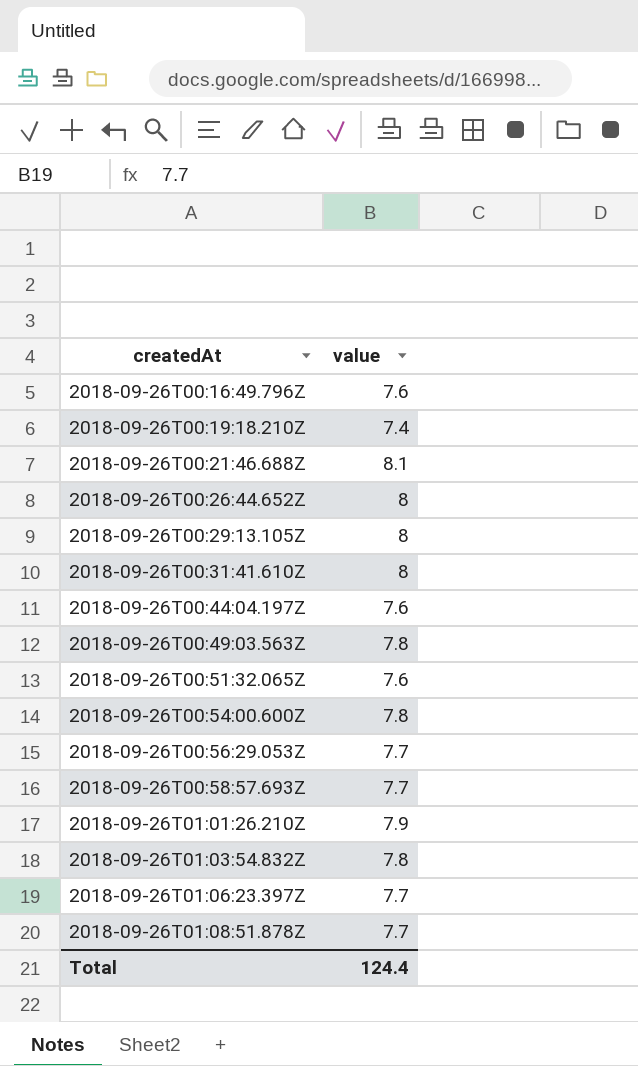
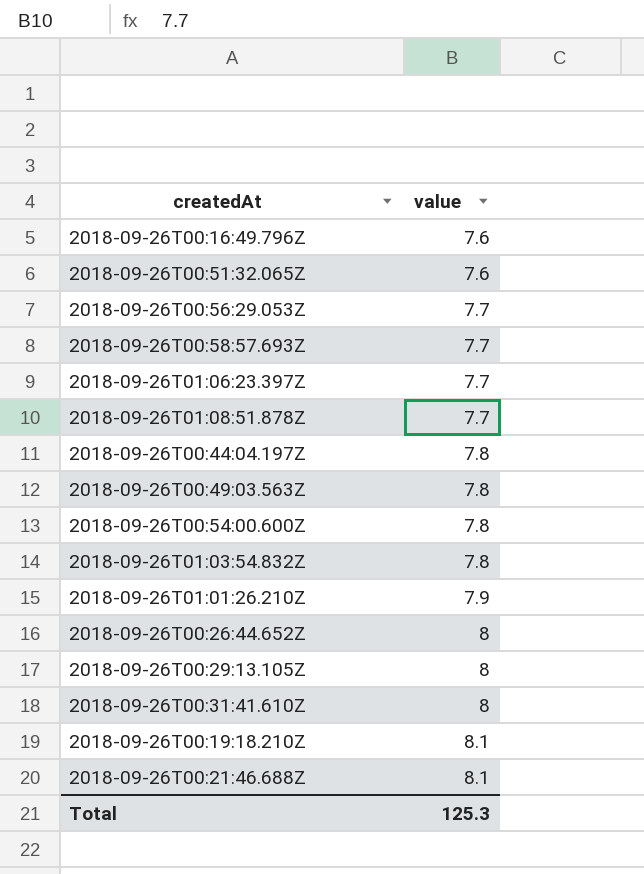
row order: createdAt ascending -> value ascending
2018-09-26T00:44:04.197Z | value: 7.6 -> 7.8
2018-09-26T00:19:18.210Z | value: 7.4 -> 8.1
Total | value: 124.4 -> 125.3

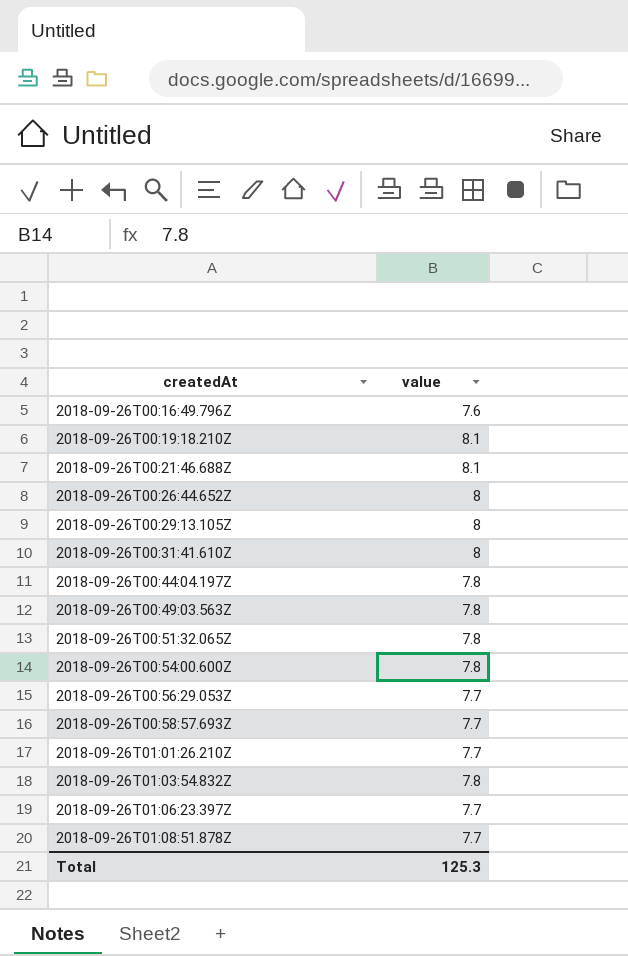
row order: value ascending -> createdAt ascending
2018-09-26T00:51:32.065Z | value: 7.6 -> 7.8
2018-09-26T01:01:26.210Z | value: 7.9 -> 7.7

